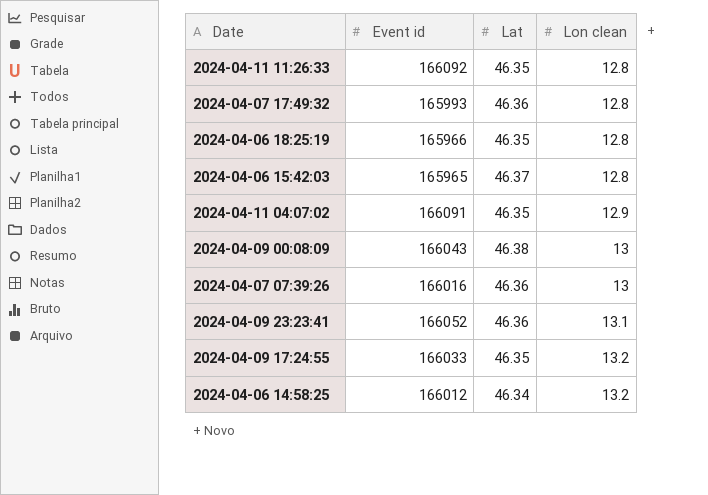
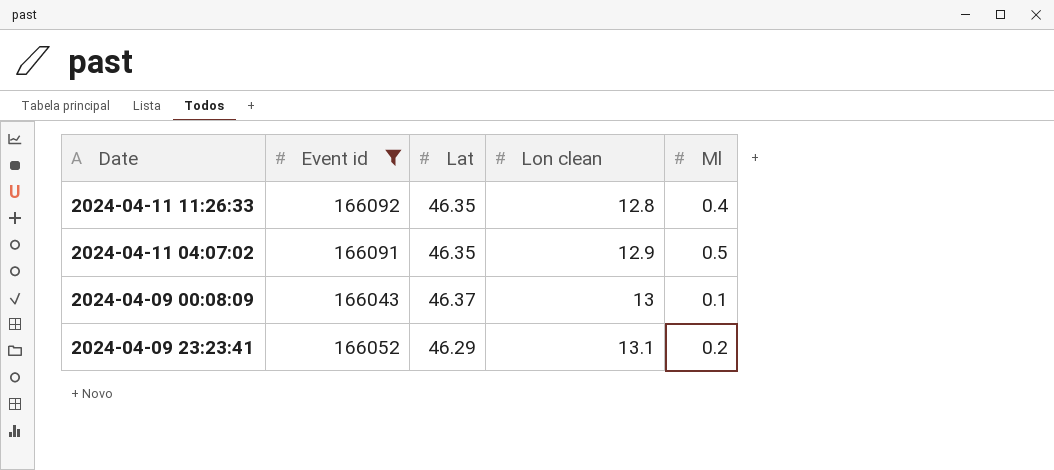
filter: none -> Event id >= 166043
column Ml | position: none -> 5
2024-04-09 00:08:09 | Lat: 46.38 -> 46.37
2024-04-09 23:23:41 | Lat: 46.36 -> 46.29

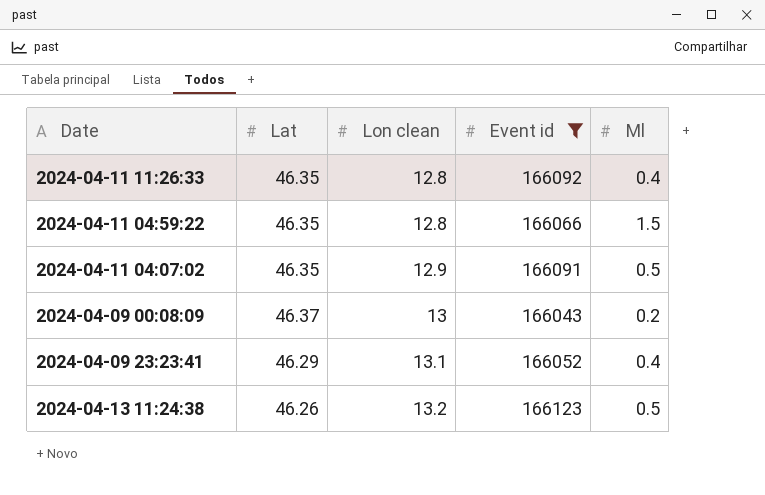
column Event id | position: 2 -> 4
row 2024-04-11 04:59:22: none -> 46.35 | 12.8 | 166066 | 1.5
2024-04-09 00:08:09 | Ml: 0.1 -> 0.2
2024-04-09 23:23:41 | Ml: 0.2 -> 0.4
row 2024-04-13 11:24:38: none -> 46.26 | 13.2 | 166123 | 0.5

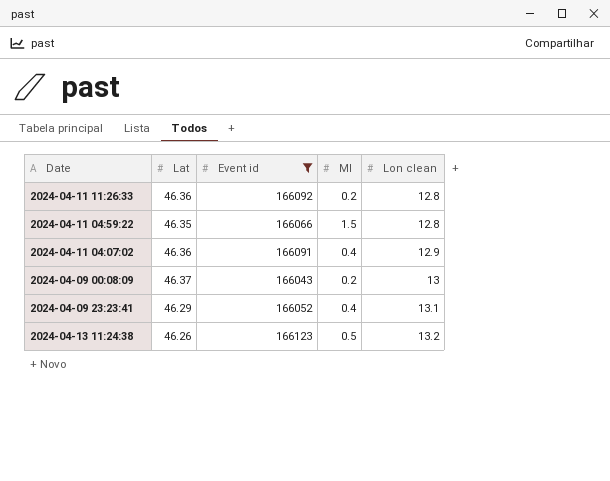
column Lon clean | position: 3 -> 5
2024-04-11 11:26:33 | Lat: 46.35 -> 46.36
2024-04-11 11:26:33 | Ml: 0.4 -> 0.2
2024-04-11 04:07:02 | Lat: 46.35 -> 46.36
2024-04-11 04:07:02 | Ml: 0.5 -> 0.4

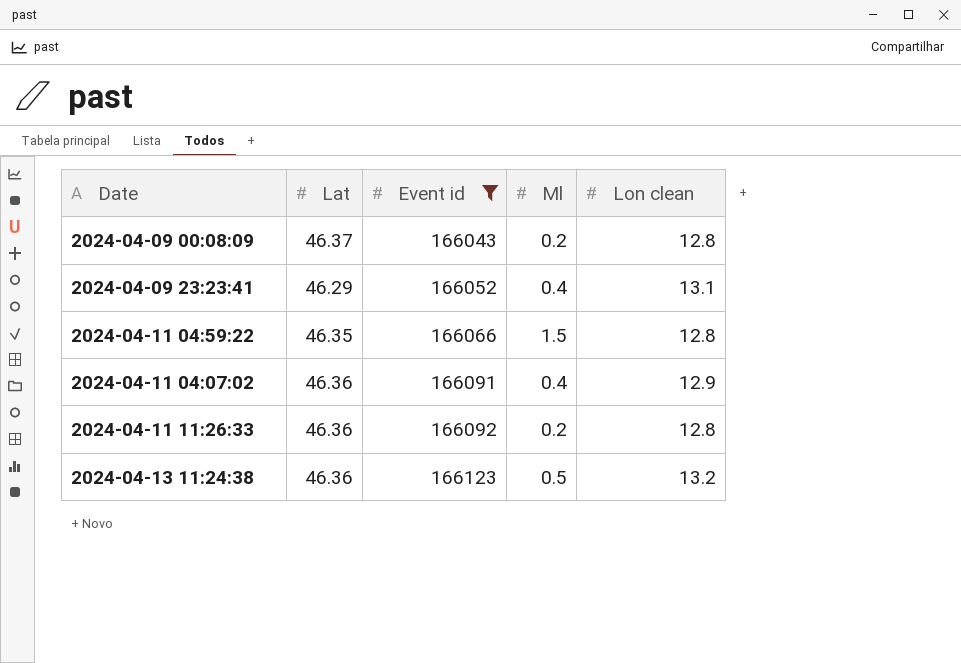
row order: Lon clean ascending -> Event id ascending
2024-04-09 00:08:09 | Lon clean: 13 -> 12.8
2024-04-13 11:24:38 | Lat: 46.26 -> 46.36

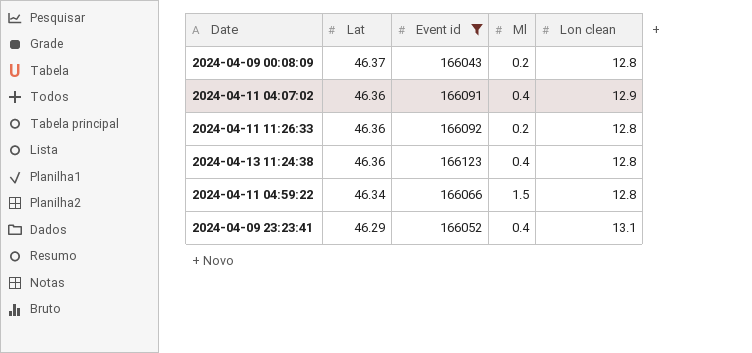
row order: Event id ascending -> Lat descending
2024-04-13 11:24:38 | Ml: 0.5 -> 0.4
2024-04-13 11:24:38 | Lon clean: 13.2 -> 12.8
2024-04-11 04:59:22 | Lat: 46.35 -> 46.34

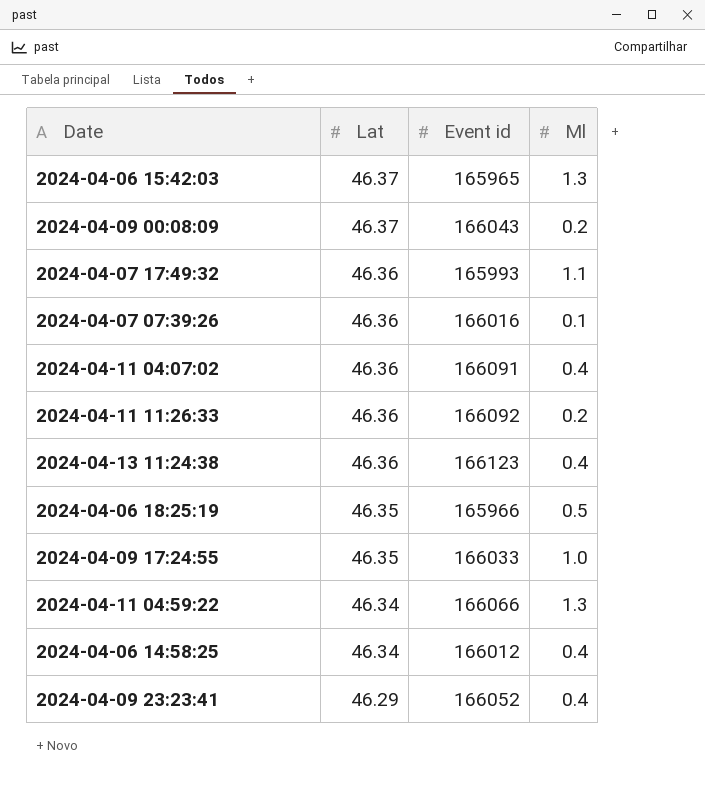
filter: Event id >= 166043 -> none
column Lon clean | position: 5 -> none
2024-04-11 04:59:22 | Ml: 1.5 -> 1.3

